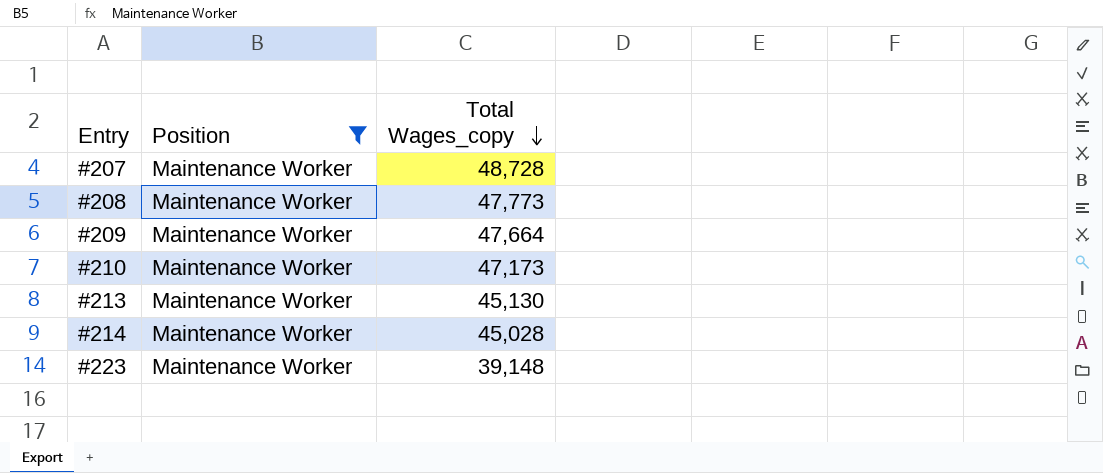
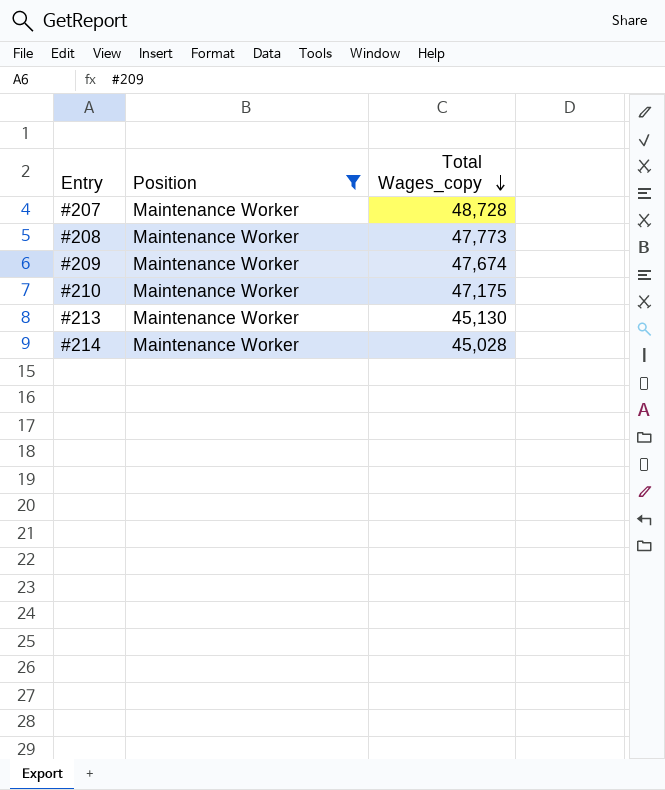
row #223: Maintenance Worker | 39,148 -> none
#209 | Total Wages_copy: 47,664 -> 47,674
#210 | Total Wages_copy: 47,173 -> 47,175

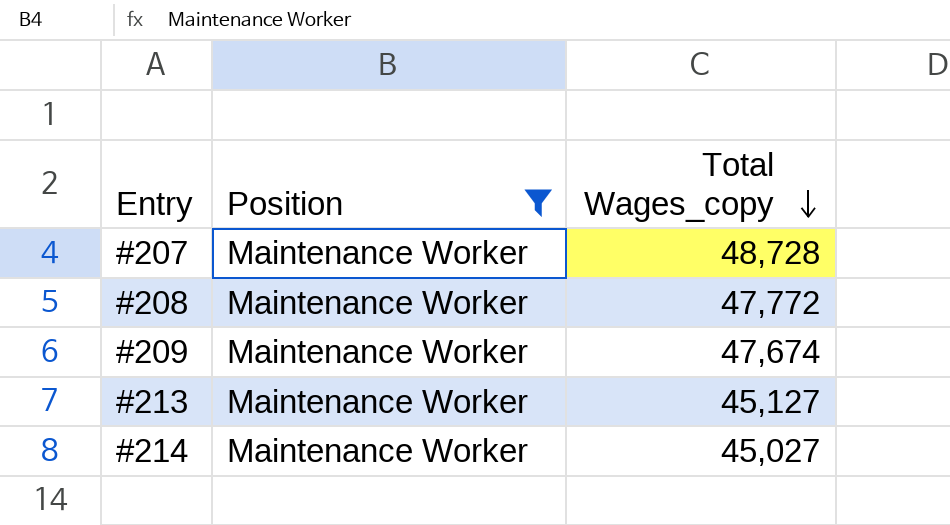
row #210: Maintenance Worker | 47,175 -> none
#208 | Total Wages_copy: 47,773 -> 47,772
#213 | Total Wages_copy: 45,130 -> 45,127
#214 | Total Wages_copy: 45,028 -> 45,027

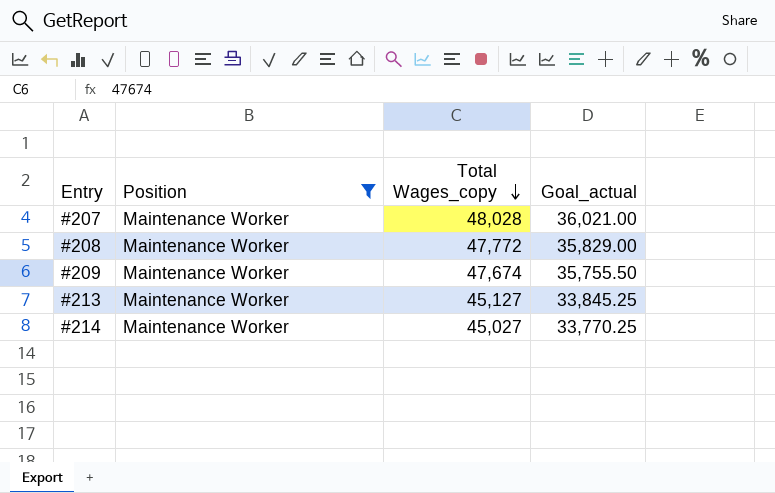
column Goal_actual | formula: none -> [Total Wages_copy] * 0.75
#207 | Total Wages_copy: 48,728 -> 48,028

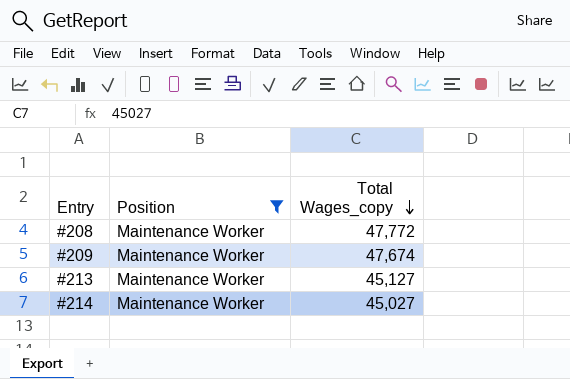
column Goal_actual | formula: [Total Wages_copy] * 0.75 -> none
row #207: Maintenance Worker | 48,028 | 36,021.00 -> none

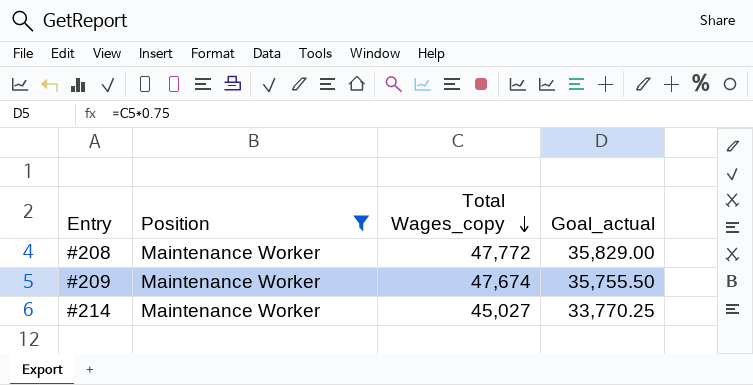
column Goal_actual | formula: none -> [Total Wages_copy] * 0.75
row #213: Maintenance Worker | 45,127 -> none

